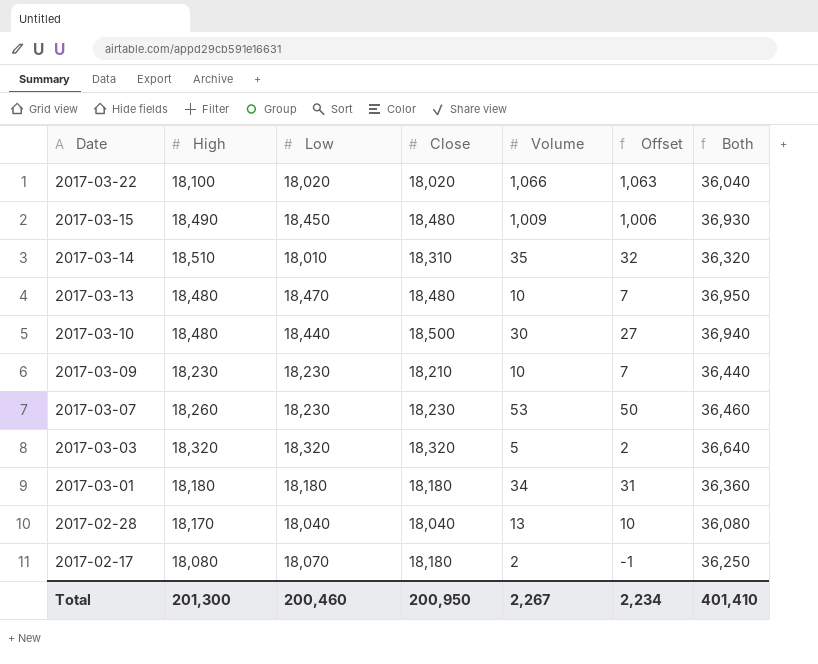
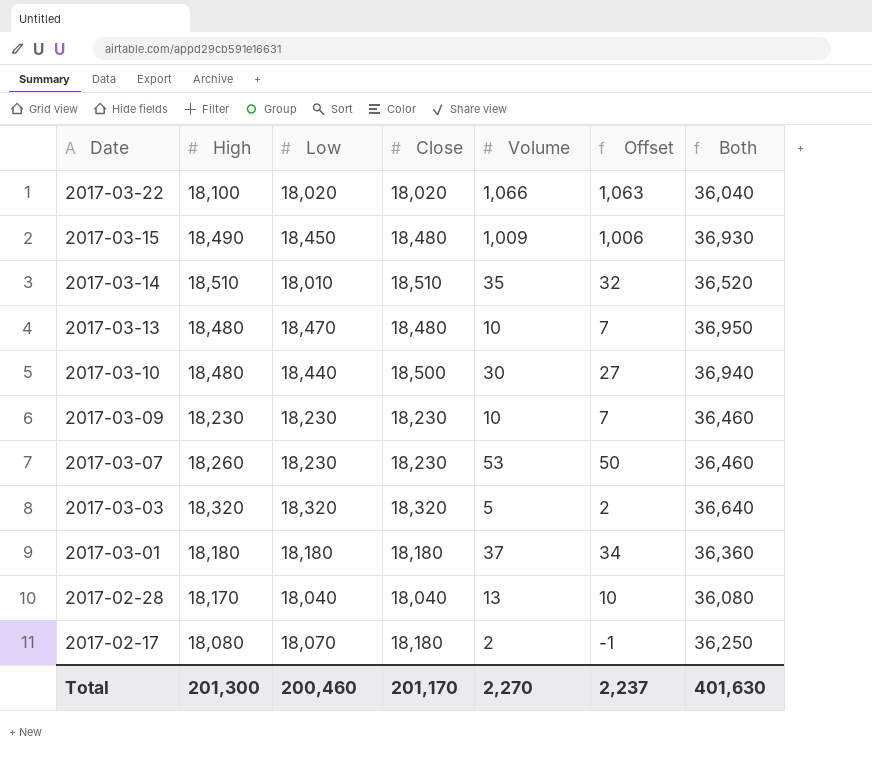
2017-03-14 | Close: 18,310 -> 18,510
2017-03-14 | Both: 36,320 -> 36,520
2017-03-09 | Close: 18,210 -> 18,230
2017-03-09 | Both: 36,440 -> 36,460
2017-03-01 | Volume: 34 -> 37
2017-03-01 | Offset: 31 -> 34
Total | Close: 200,950 -> 201,170
Total | Volume: 2,267 -> 2,270
Total | Offset: 2,234 -> 2,237
Total | Both: 401,410 -> 401,630

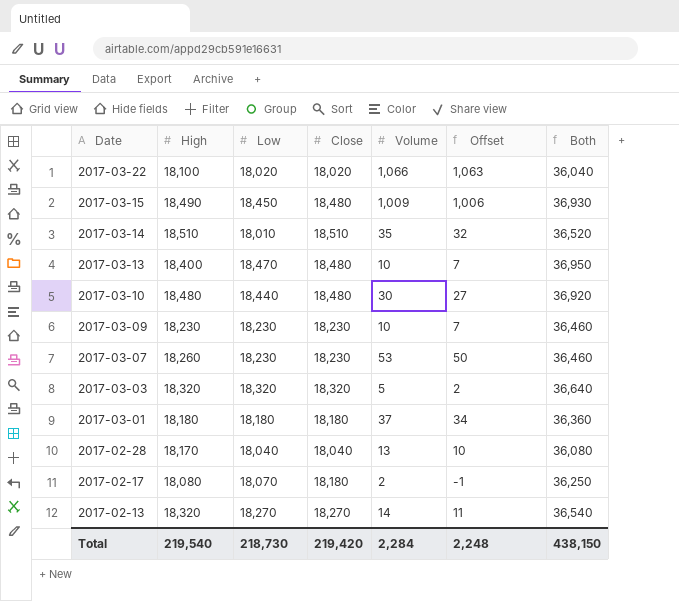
2017-03-13 | High: 18,480 -> 18,400
2017-03-10 | Close: 18,500 -> 18,480
2017-03-10 | Both: 36,940 -> 36,920
row 2017-02-13: none -> 18,320 | 18,270 | 18,270 | 14 | 11 | 36,540
Total | High: 201,300 -> 219,540
Total | Low: 200,460 -> 218,730
Total | Close: 201,170 -> 219,420
Total | Volume: 2,270 -> 2,284
Total | Offset: 2,237 -> 2,248
Total | Both: 401,630 -> 438,150

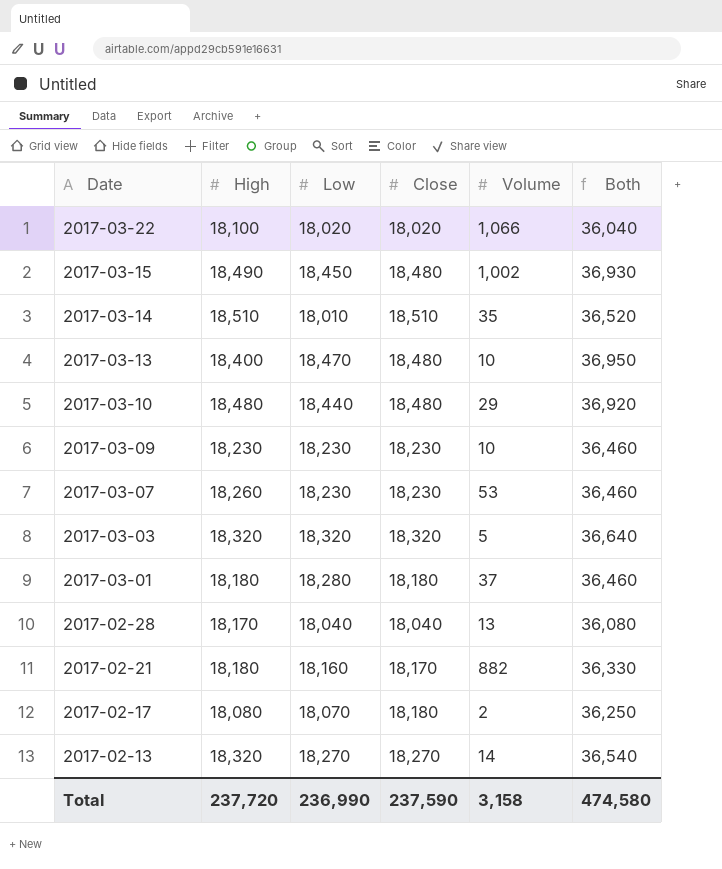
column Offset | formula: [Volume] - 3 -> none
2017-03-15 | Volume: 1,009 -> 1,002
2017-03-10 | Volume: 30 -> 29
2017-03-01 | Low: 18,180 -> 18,280
2017-03-01 | Both: 36,360 -> 36,460
row 2017-02-21: none -> 18,180 | 18,160 | 18,170 | 882 | 36,330
Total | High: 219,540 -> 237,720
Total | Low: 218,730 -> 236,990
Total | Close: 219,420 -> 237,590
Total | Volume: 2,284 -> 3,158
Total | Both: 438,150 -> 474,580

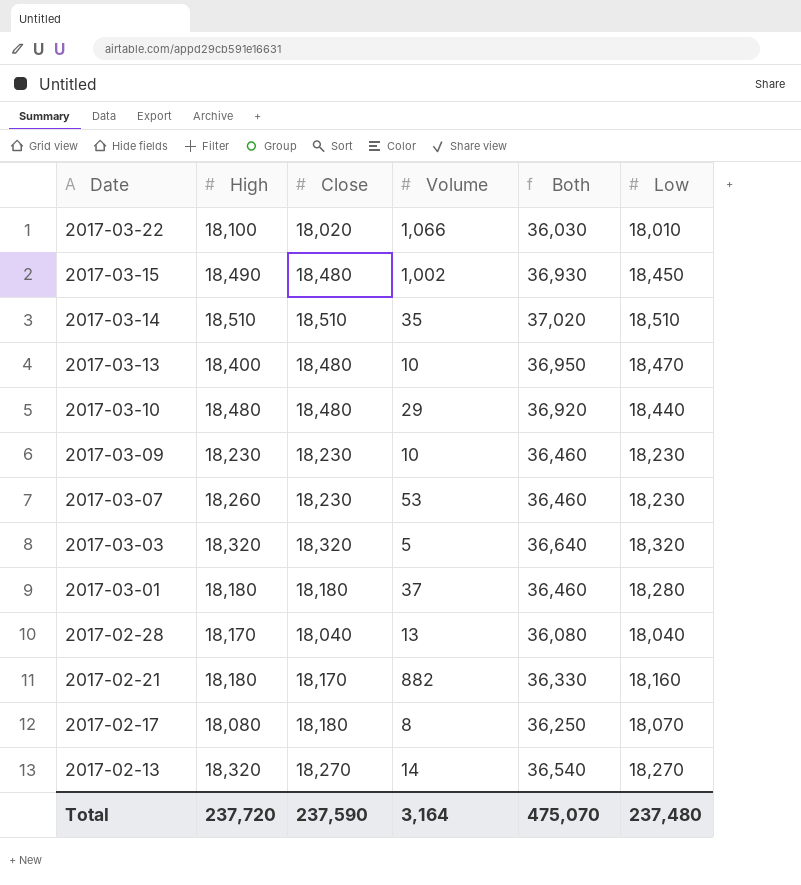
column Low | position: 3 -> 6
2017-03-22 | Both: 36,040 -> 36,030
2017-03-22 | Low: 18,020 -> 18,010
2017-03-14 | Both: 36,520 -> 37,020
2017-03-14 | Low: 18,010 -> 18,510
2017-02-17 | Volume: 2 -> 8
Total | Volume: 3,158 -> 3,164
Total | Both: 474,580 -> 475,070
Total | Low: 236,990 -> 237,480

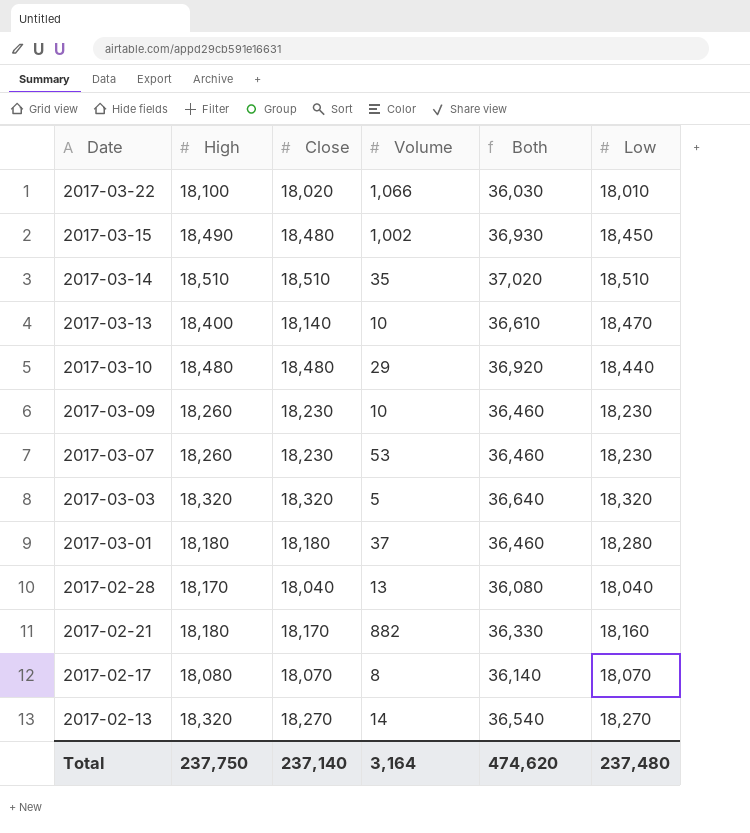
2017-03-13 | Close: 18,480 -> 18,140
2017-03-13 | Both: 36,950 -> 36,610
2017-03-09 | High: 18,230 -> 18,260
2017-02-17 | Close: 18,180 -> 18,070
2017-02-17 | Both: 36,250 -> 36,140
Total | High: 237,720 -> 237,750
Total | Close: 237,590 -> 237,140
Total | Both: 475,070 -> 474,620

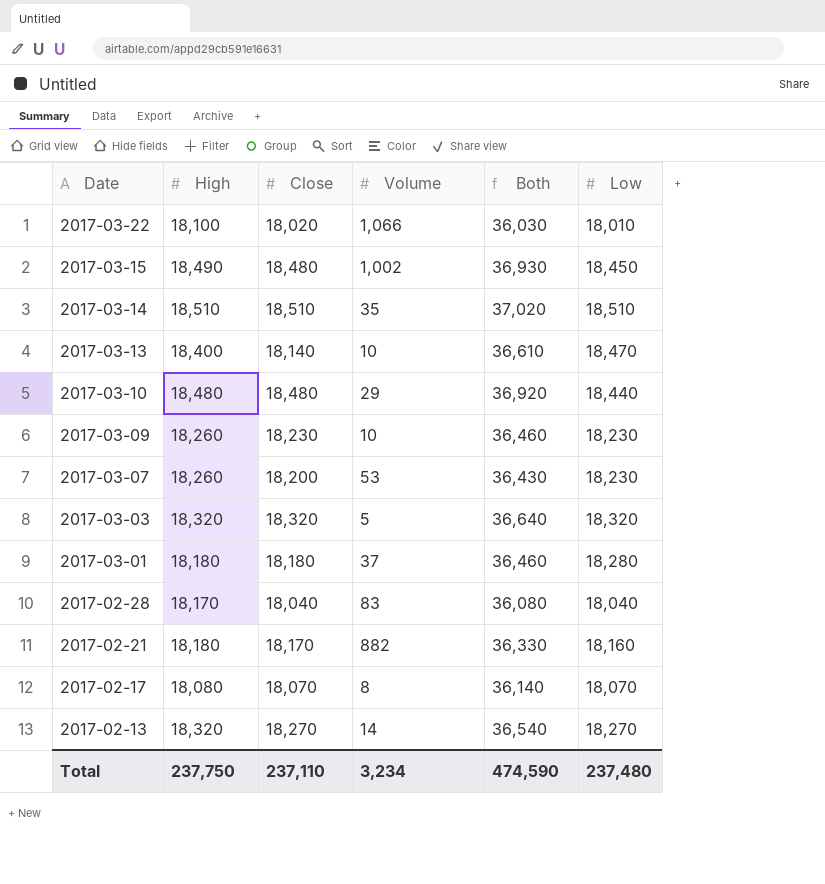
2017-03-07 | Close: 18,230 -> 18,200
2017-03-07 | Both: 36,460 -> 36,430
2017-02-28 | Volume: 13 -> 83
Total | Close: 237,140 -> 237,110
Total | Volume: 3,164 -> 3,234
Total | Both: 474,620 -> 474,590

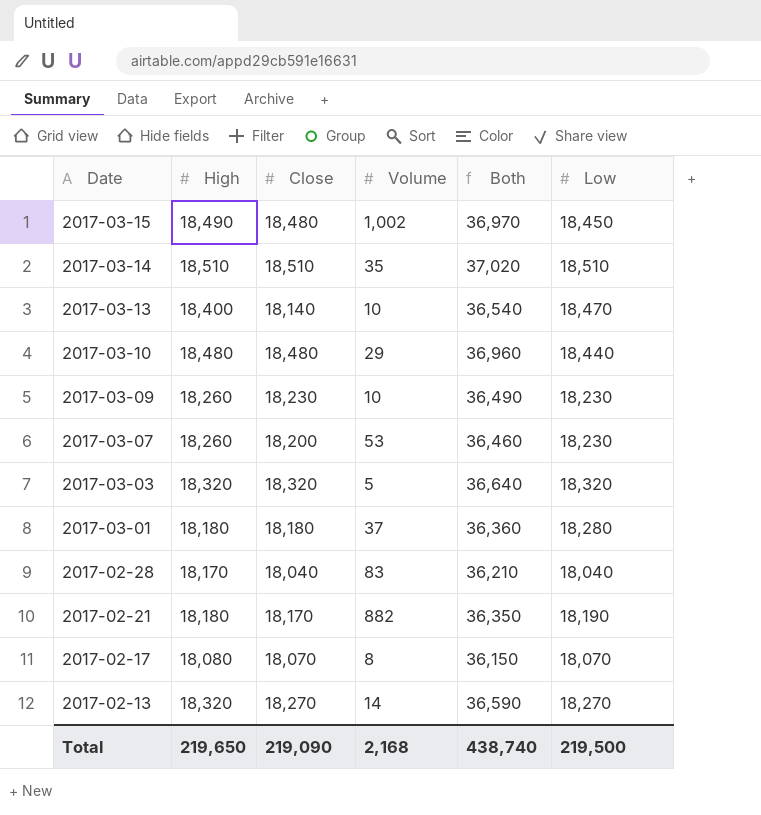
column Both | formula: [Close] + [Low] -> [High] + [Close]
row 2017-03-22: 18,100 | 18,020 | 1,066 | 36,030 | 18,010 -> none
2017-02-21 | Low: 18,160 -> 18,190
Total | High: 237,750 -> 219,650
Total | Close: 237,110 -> 219,090
Total | Volume: 3,234 -> 2,168
Total | Both: 474,590 -> 438,740
Total | Low: 237,480 -> 219,500

